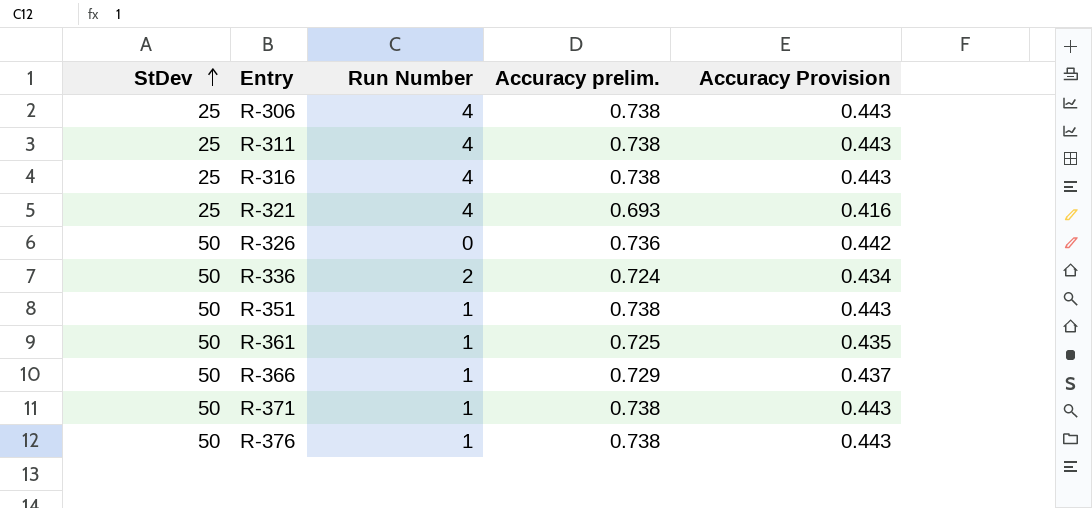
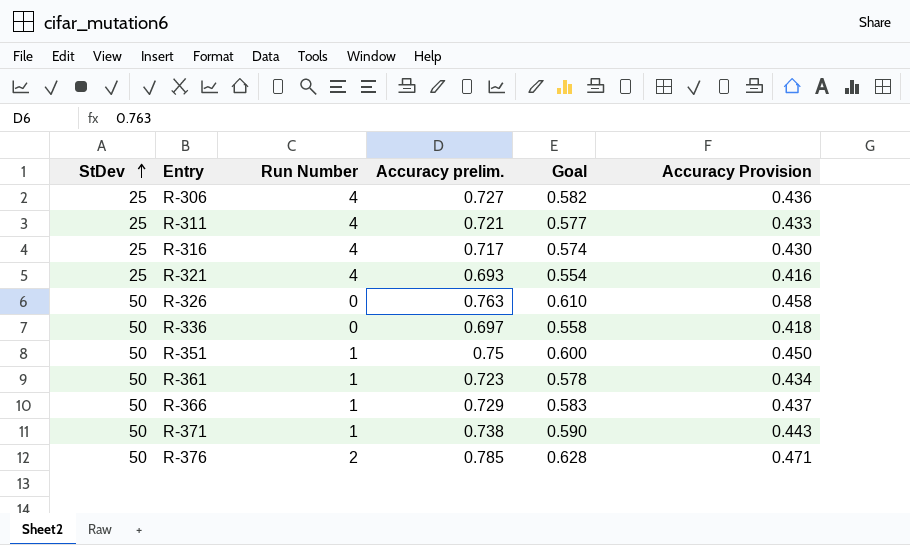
column Goal | formula: none -> [Accuracy prelim.] * 0.8
R-306 | Accuracy prelim.: 0.738 -> 0.727
R-306 | Accuracy Provision: 0.443 -> 0.436
R-311 | Accuracy prelim.: 0.738 -> 0.721
R-311 | Accuracy Provision: 0.443 -> 0.433
R-316 | Accuracy prelim.: 0.738 -> 0.717
R-316 | Accuracy Provision: 0.443 -> 0.430
R-326 | Accuracy prelim.: 0.736 -> 0.763
R-326 | Accuracy Provision: 0.442 -> 0.458
R-336 | Run Number: 2 -> 0
R-336 | Accuracy prelim.: 0.724 -> 0.697
R-336 | Accuracy Provision: 0.434 -> 0.418
R-351 | Accuracy prelim.: 0.738 -> 0.75
R-351 | Accuracy Provision: 0.443 -> 0.450
R-361 | Accuracy prelim.: 0.725 -> 0.723
R-361 | Accuracy Provision: 0.435 -> 0.434
R-376 | Run Number: 1 -> 2
R-376 | Accuracy prelim.: 0.738 -> 0.785
R-376 | Accuracy Provision: 0.443 -> 0.471

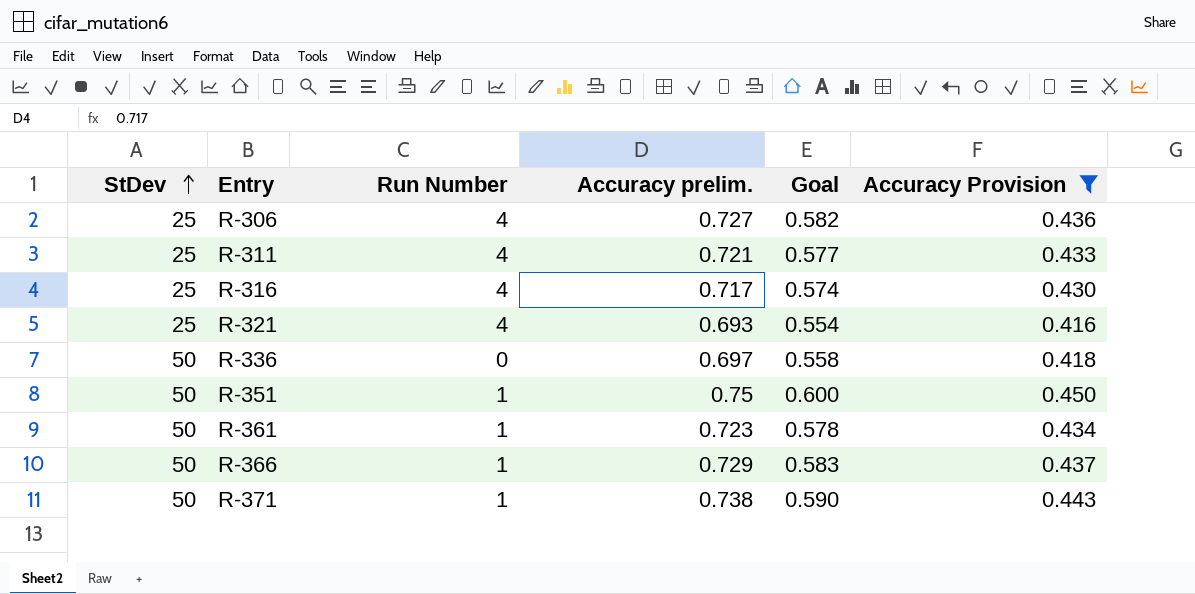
filter: none -> Accuracy Provision <= 0.450

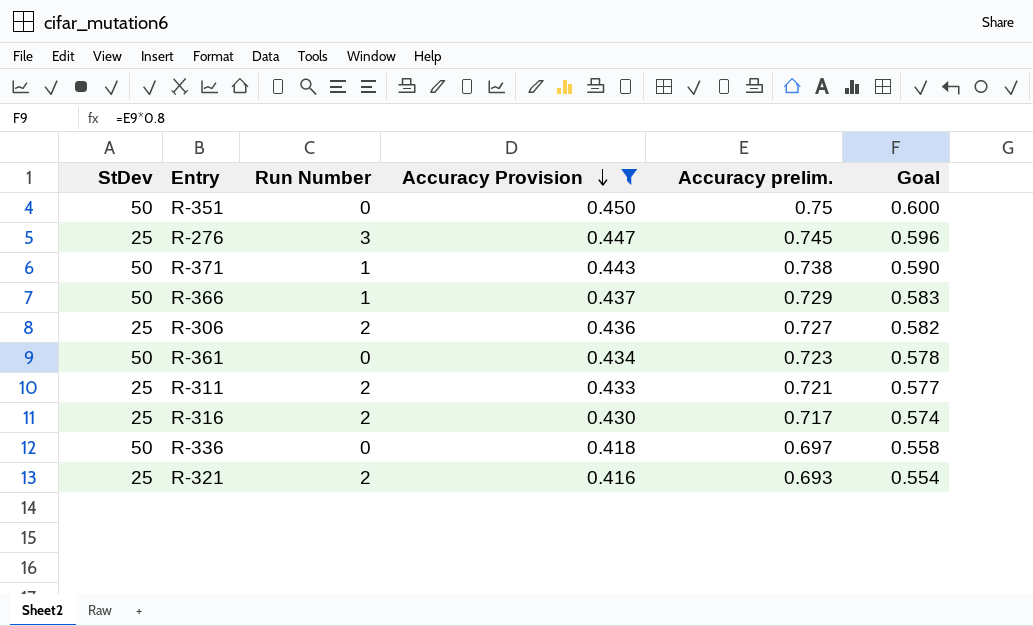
row order: StDev ascending -> Accuracy Provision descending
column Accuracy Provision | position: 6 -> 4
R-351 | Run Number: 1 -> 0
row R-276: none -> 25 | 3 | 0.447 | 0.745 | 0.596
R-306 | Run Number: 4 -> 2
R-361 | Run Number: 1 -> 0
R-311 | Run Number: 4 -> 2
R-316 | Run Number: 4 -> 2
R-321 | Run Number: 4 -> 2

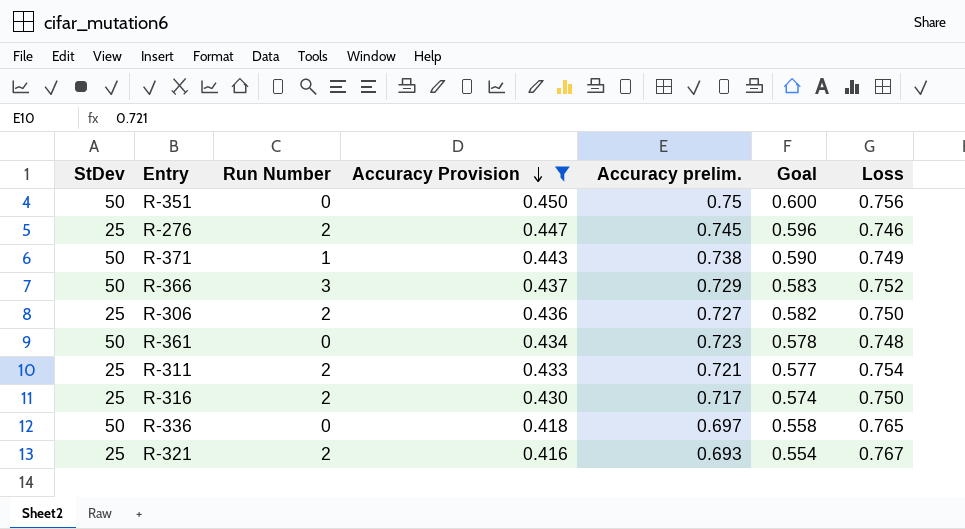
column Loss | position: none -> 7
R-276 | Run Number: 3 -> 2
R-366 | Run Number: 1 -> 3

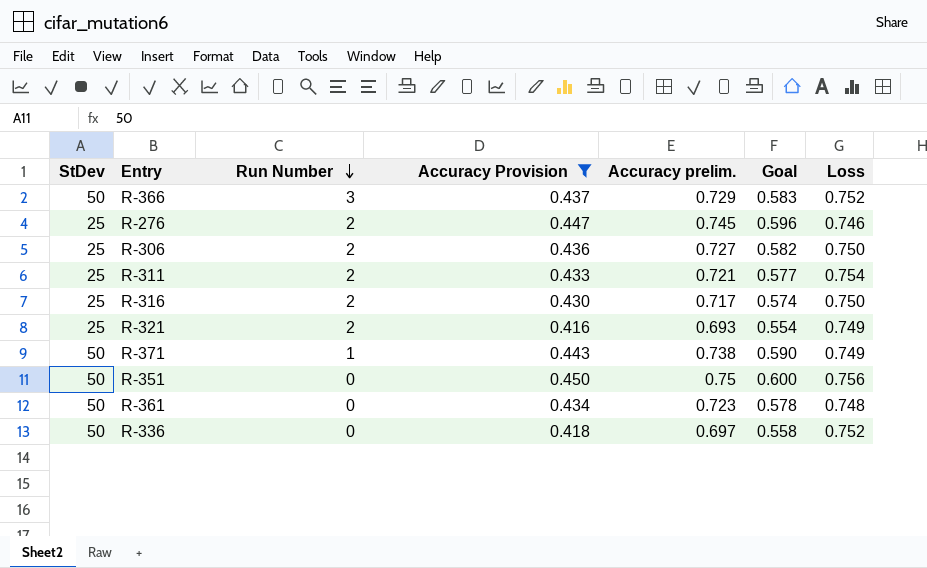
row order: Accuracy Provision descending -> Run Number descending
R-321 | Loss: 0.767 -> 0.749
R-336 | Loss: 0.765 -> 0.752

